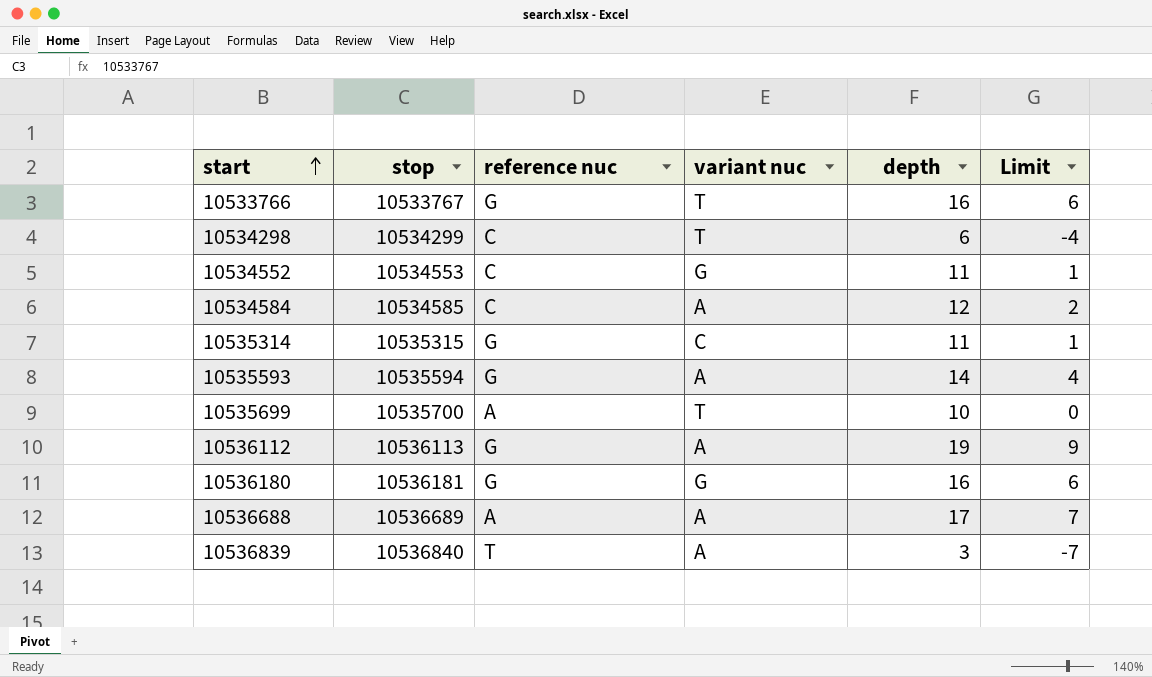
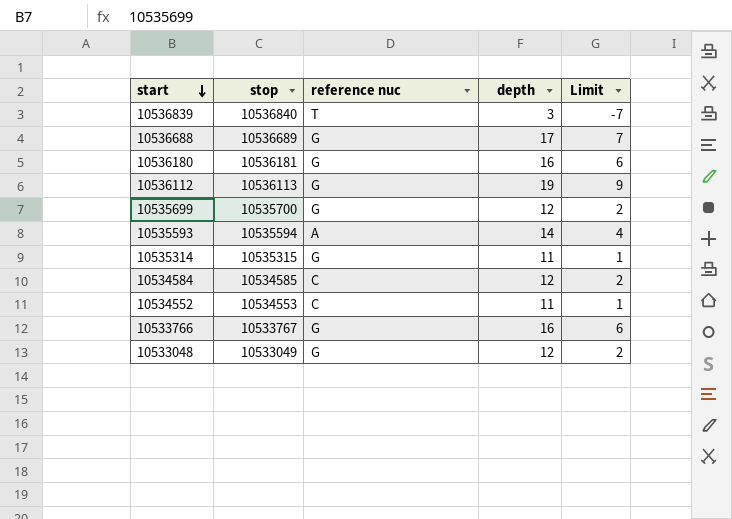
row order: start ascending -> start descending
column variant nuc | position: 4 -> none
row 10534298: 10534299 | C | T | 6 | -4 -> none
10536688 | reference nuc: A -> G
10535699 | reference nuc: A -> G
10535699 | depth: 10 -> 12
10535699 | Limit: 0 -> 2
10535593 | reference nuc: G -> A
row 10533048: none -> 10533049 | G | 12 | 2

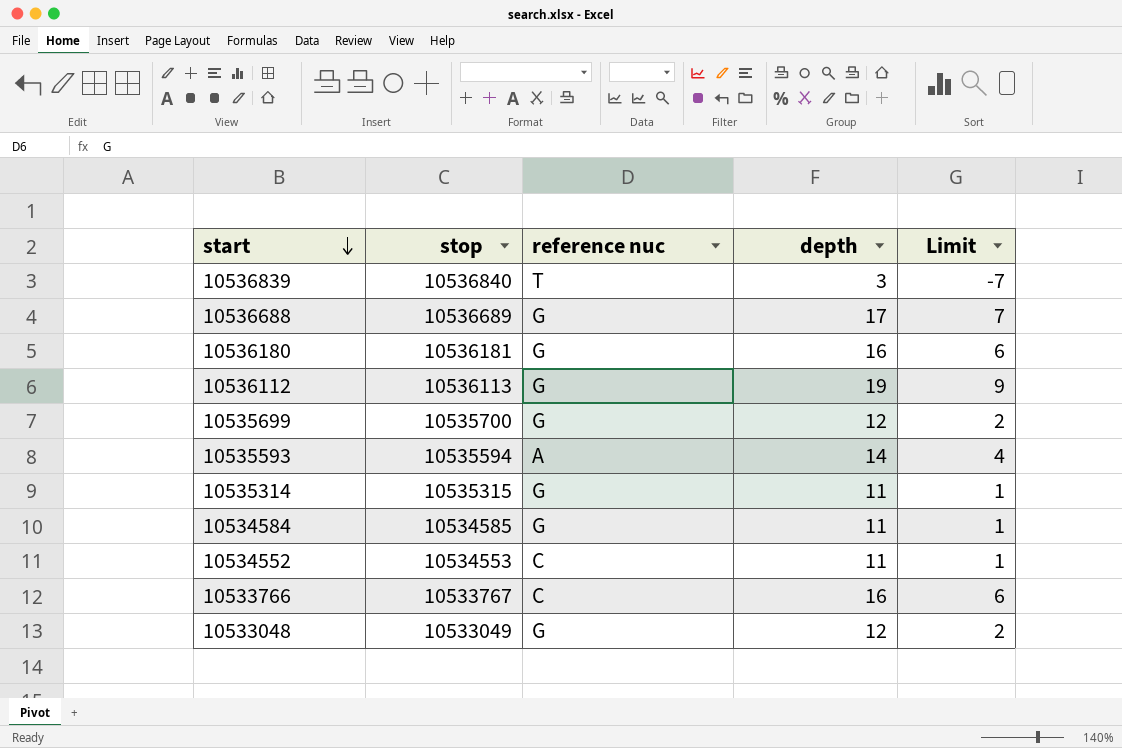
10534584 | reference nuc: C -> G
10534584 | depth: 12 -> 11
10534584 | Limit: 2 -> 1
10533766 | reference nuc: G -> C

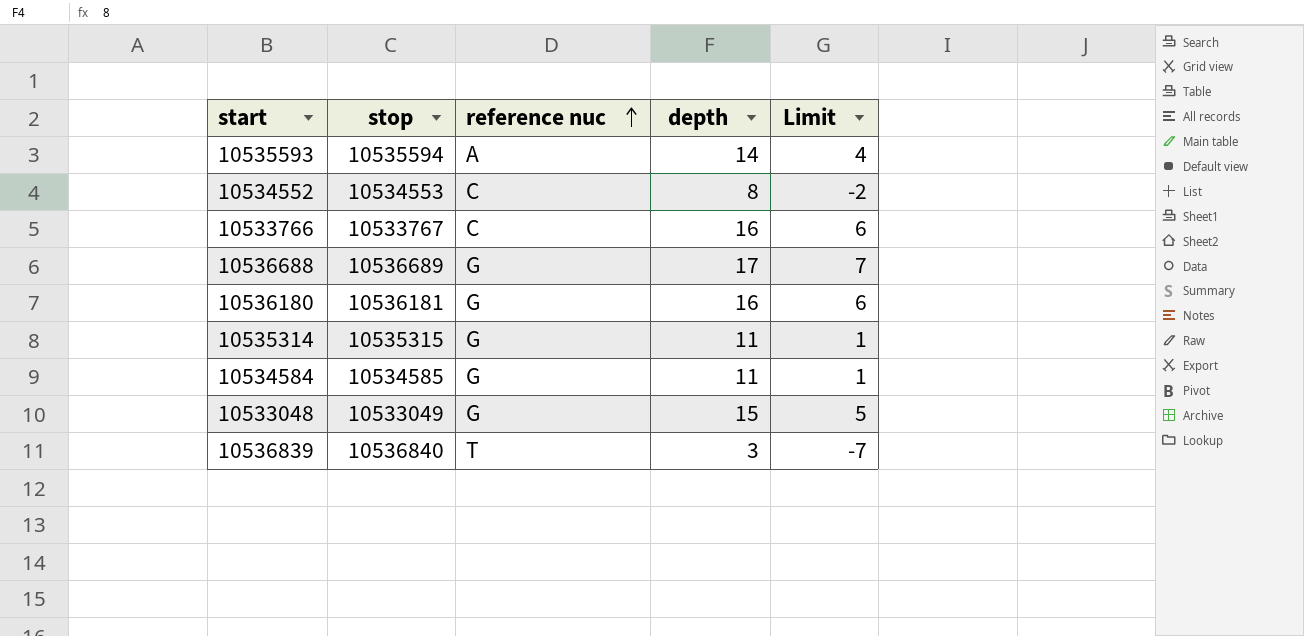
row order: start descending -> reference nuc ascending
row 10536112: 10536113 | G | 19 | 9 -> none
row 10535699: 10535700 | G | 12 | 2 -> none
10534552 | depth: 11 -> 8
10534552 | Limit: 1 -> -2
10533048 | depth: 12 -> 15
10533048 | Limit: 2 -> 5

